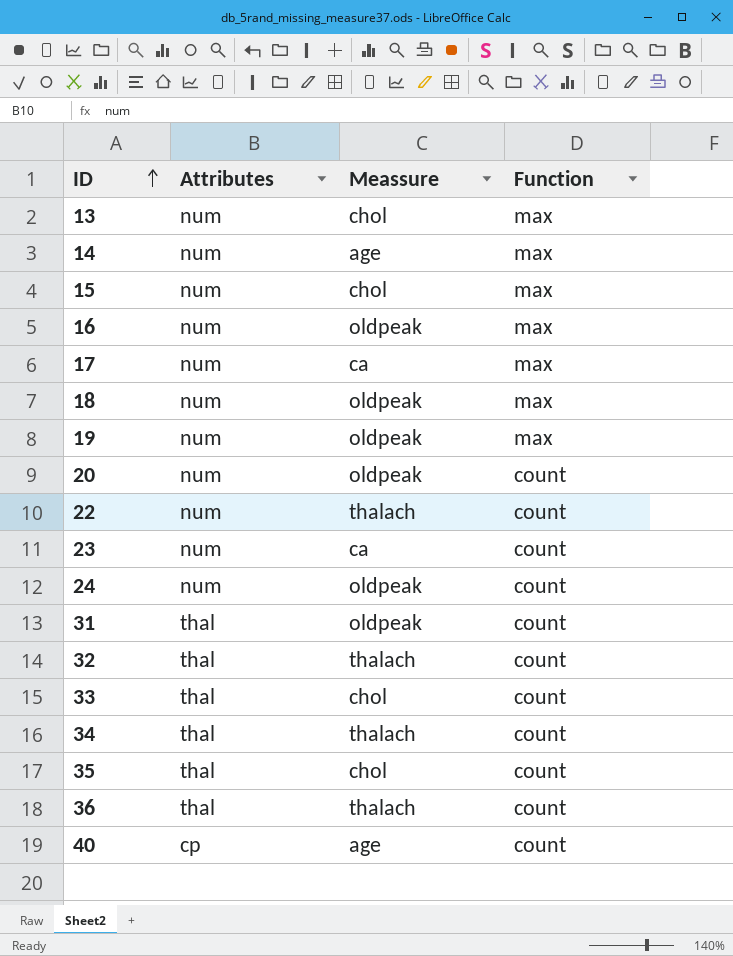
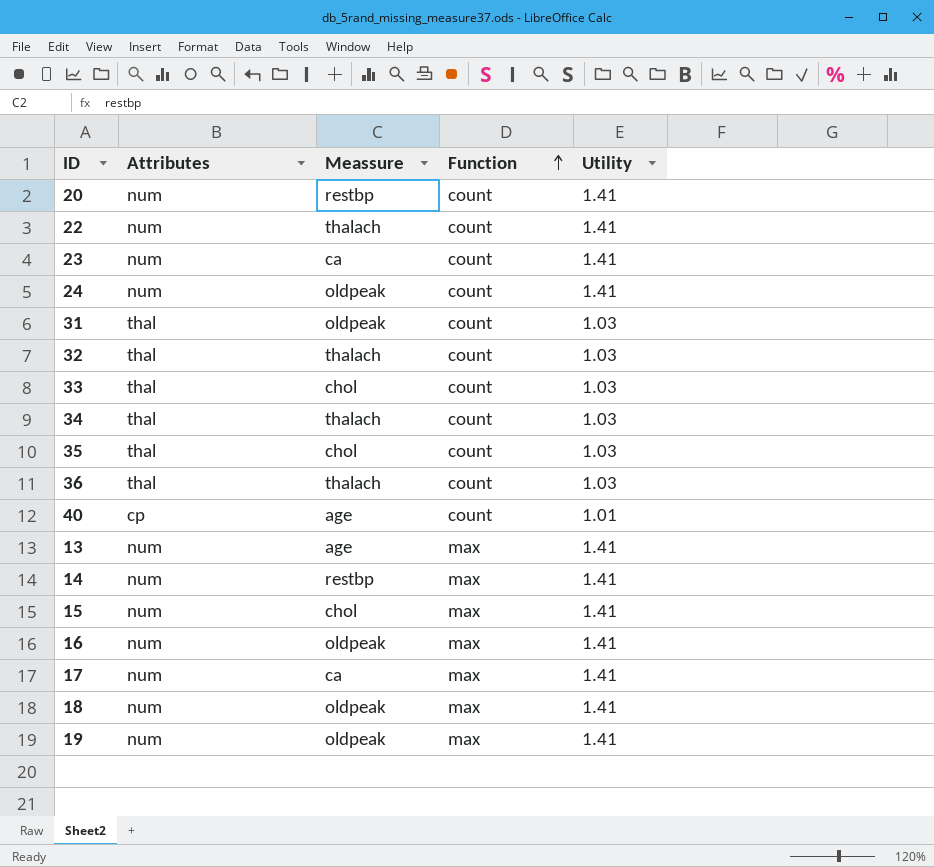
row order: ID ascending -> Function ascending
column Utility | position: none -> 5
20 | Meassure: oldpeak -> restbp
13 | Meassure: chol -> age
14 | Meassure: age -> restbp

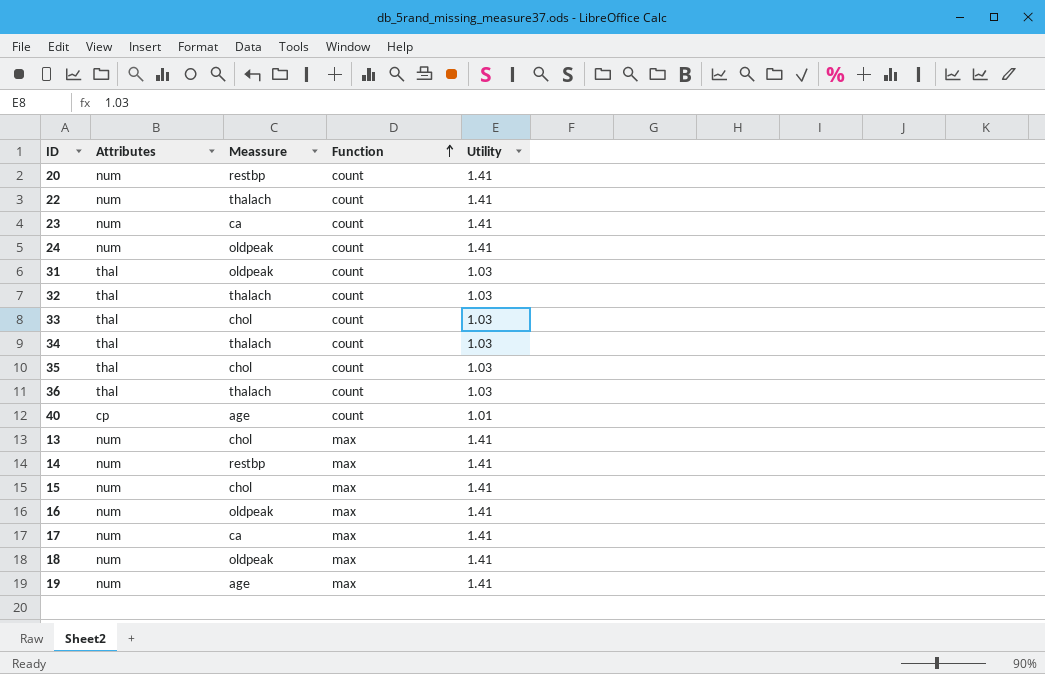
13 | Meassure: age -> chol
19 | Meassure: oldpeak -> age

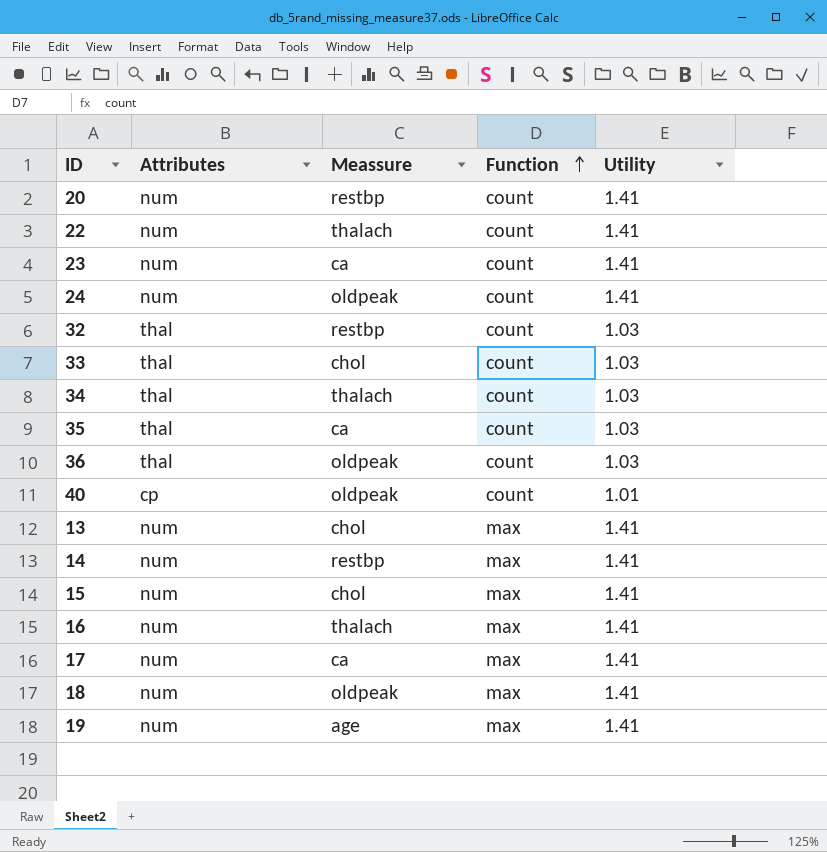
row 31: thal | oldpeak | count | 1.03 -> none
32 | Meassure: thalach -> restbp
35 | Meassure: chol -> ca
36 | Meassure: thalach -> oldpeak
40 | Meassure: age -> oldpeak
16 | Meassure: oldpeak -> thalach

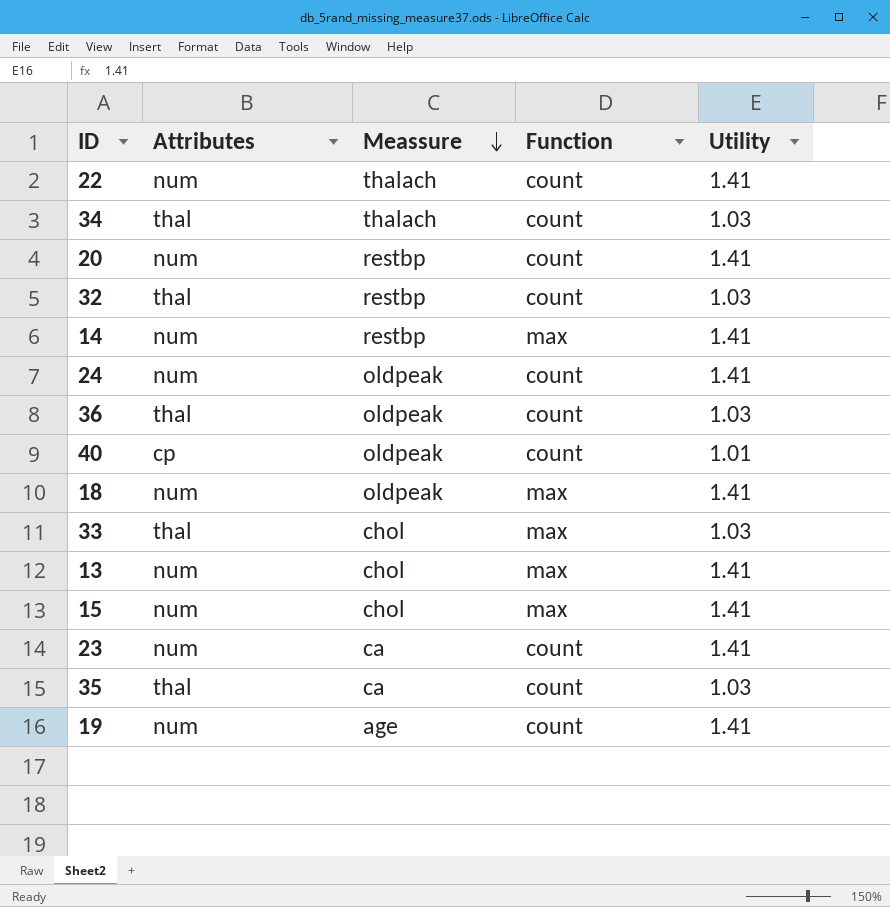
row order: Function ascending -> Meassure descending
row 16: num | thalach | max | 1.41 -> none
row 17: num | ca | max | 1.41 -> none
33 | Function: count -> max
19 | Function: max -> count

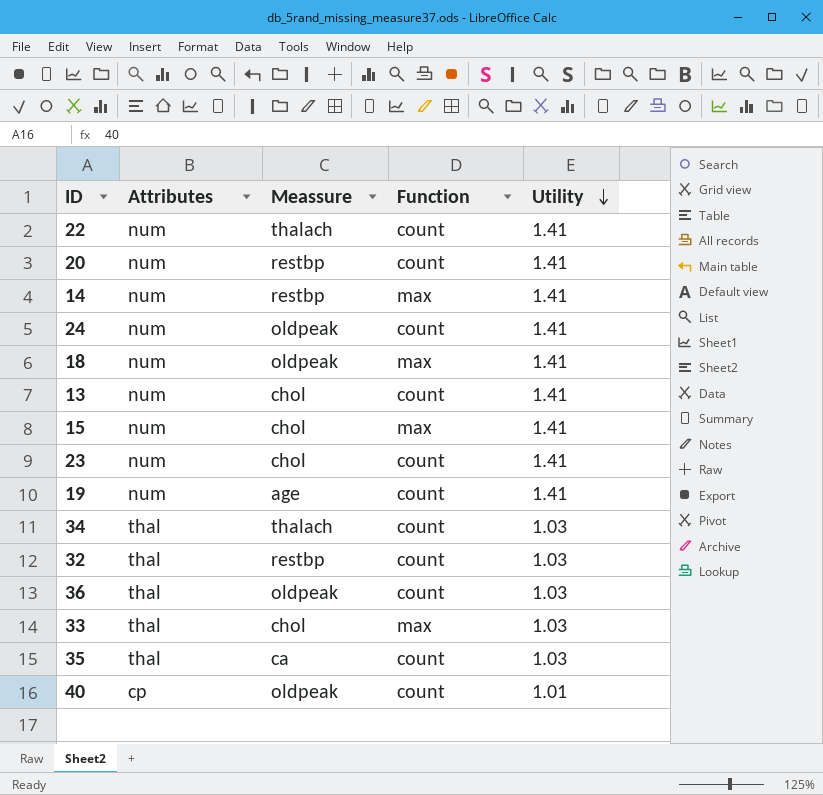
row order: Meassure descending -> Utility descending
13 | Function: max -> count
23 | Meassure: ca -> chol

